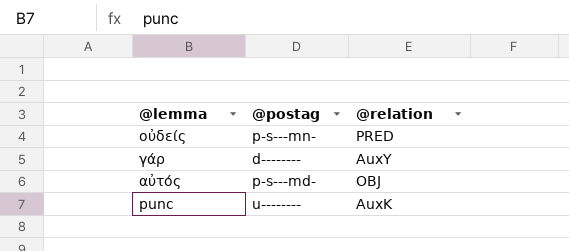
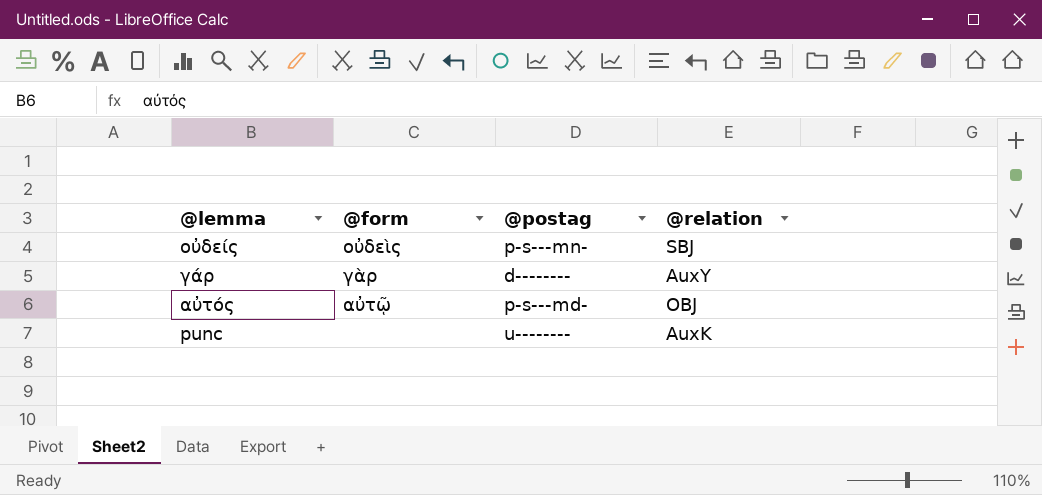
column @form | position: none -> 2
οὐδείς | @relation: PRED -> SBJ

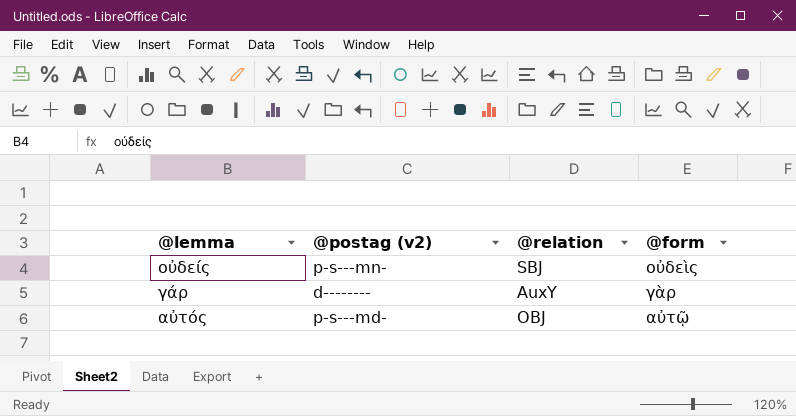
column name: @postag -> @postag (v2)
column @form | position: 2 -> 4
row punc: none | u-------- | AuxK -> none

